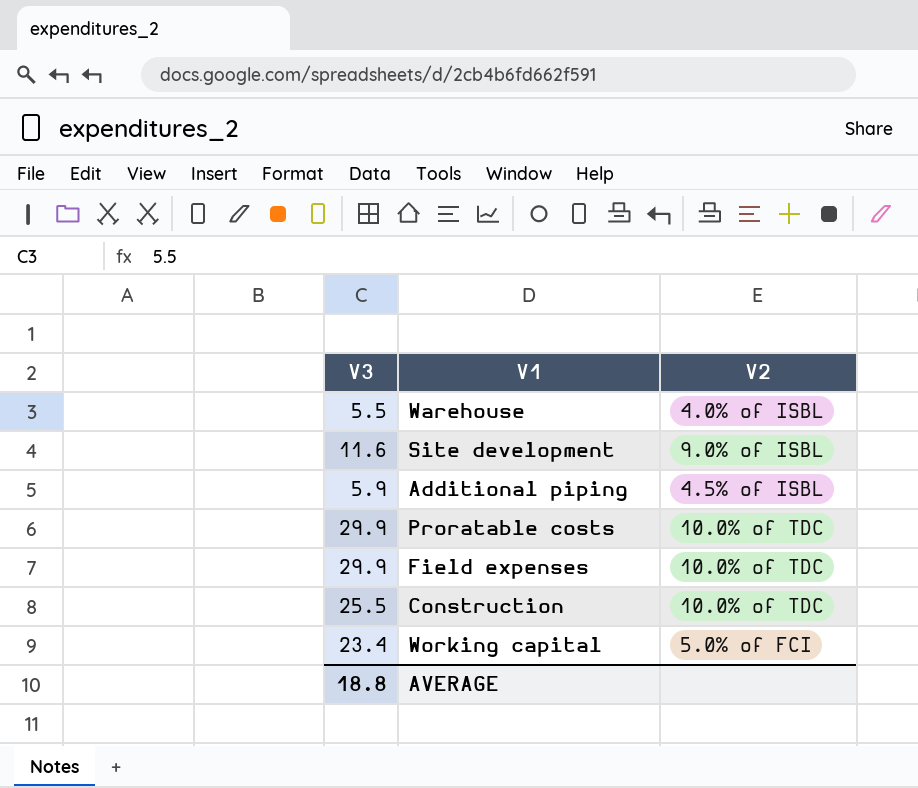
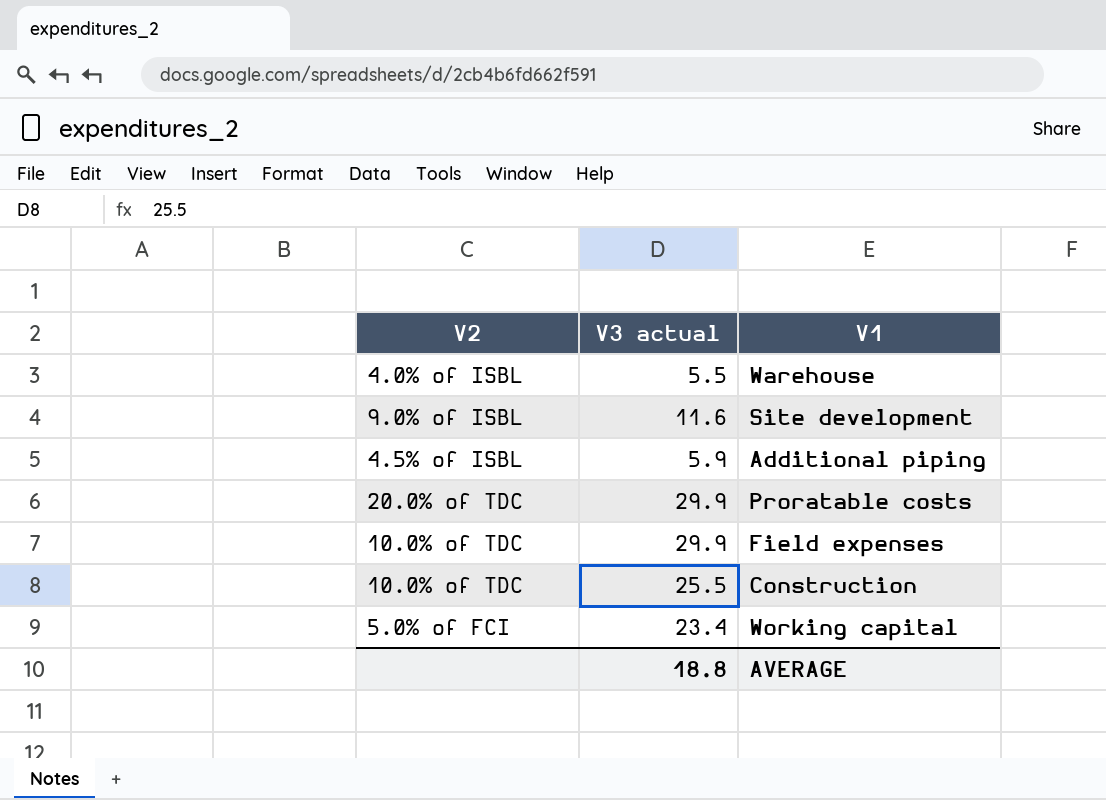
column V2 | position: 3 -> 1
column name: V3 -> V3 actual
Proratable costs | V2: 10.0% of TDC -> 20.0% of TDC

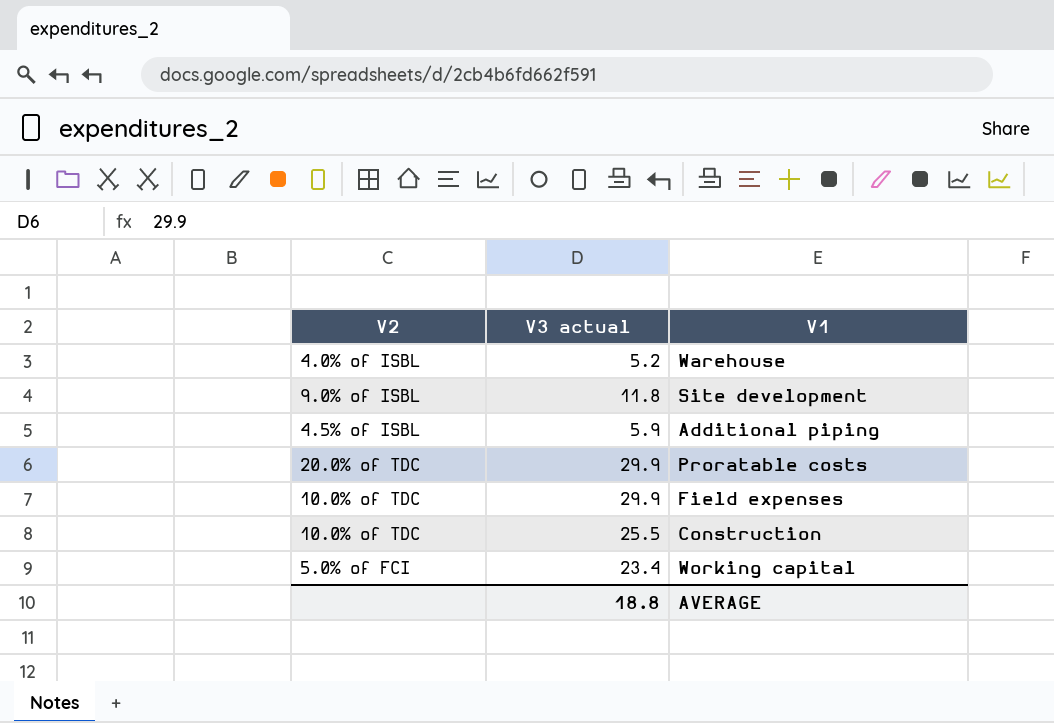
Warehouse | V3 actual: 5.5 -> 5.2
Site development | V3 actual: 11.6 -> 11.8

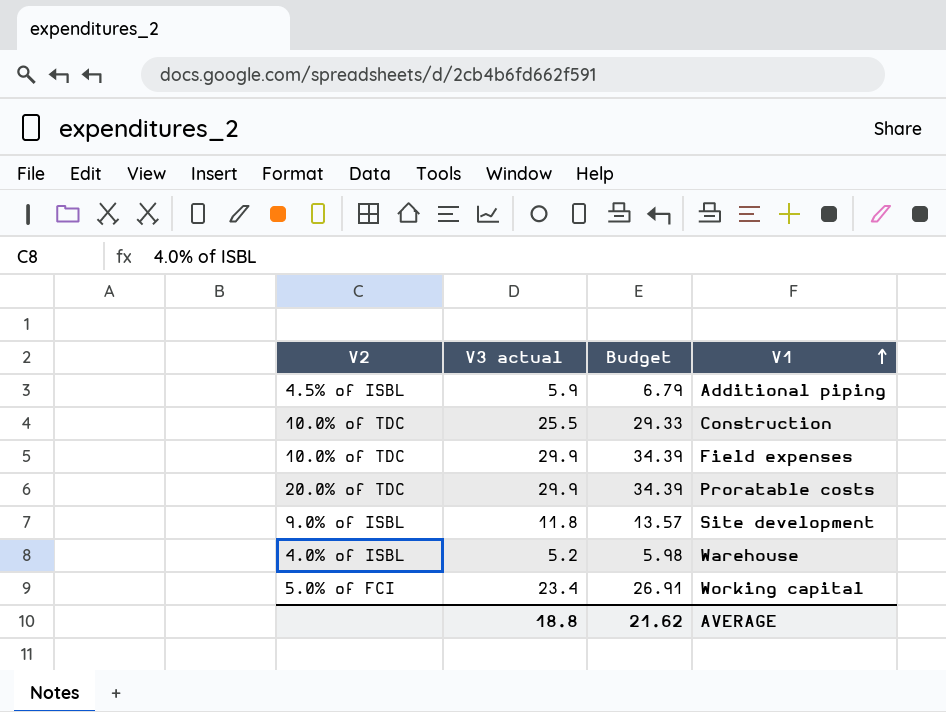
row order: none -> V1 ascending
column Budget | formula: none -> [V3 actual] * 1.15

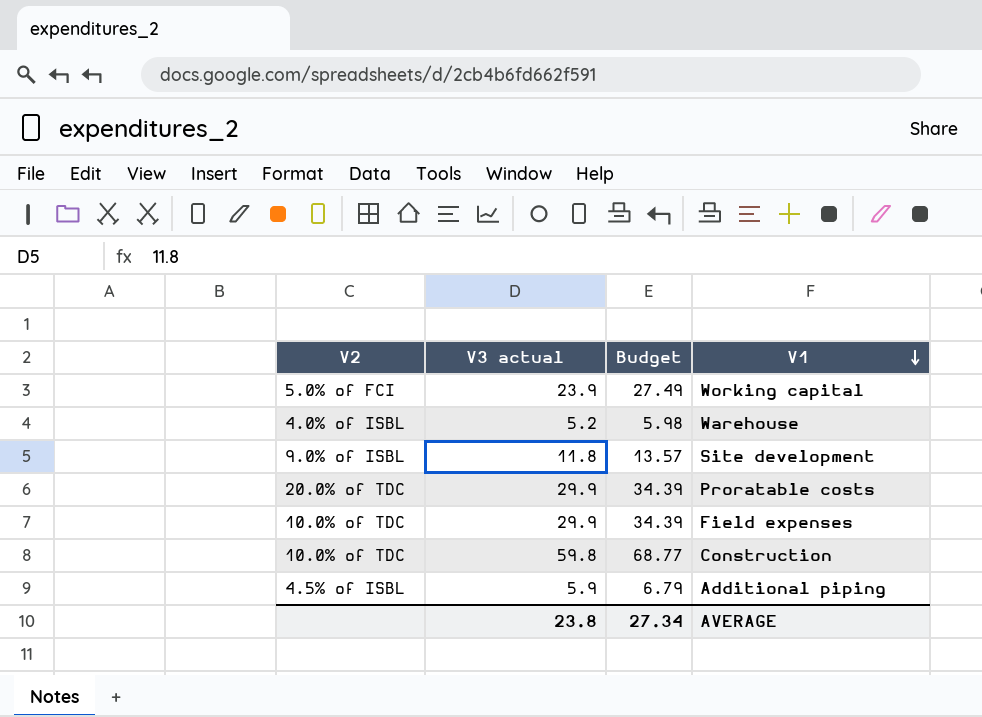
row order: V1 ascending -> V1 descending
Working capital | V3 actual: 23.4 -> 23.9
Working capital | Budget: 26.91 -> 27.49
Construction | V3 actual: 25.5 -> 59.8
Construction | Budget: 29.33 -> 68.77
AVERAGE | V3 actual: 18.8 -> 23.8
AVERAGE | Budget: 21.62 -> 27.34

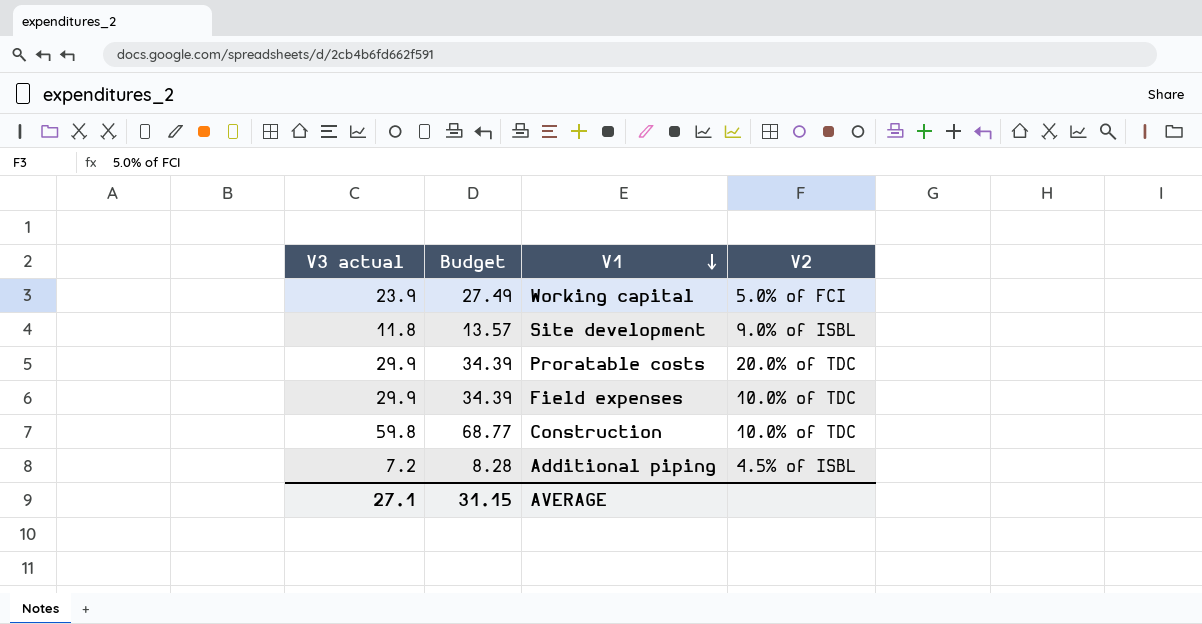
column V2 | position: 1 -> 4
row Warehouse: 4.0% of ISBL | 5.2 | 5.98 -> none
Additional piping | V3 actual: 5.9 -> 7.2
Additional piping | Budget: 6.79 -> 8.28
AVERAGE | V3 actual: 23.8 -> 27.1
AVERAGE | Budget: 27.34 -> 31.15

